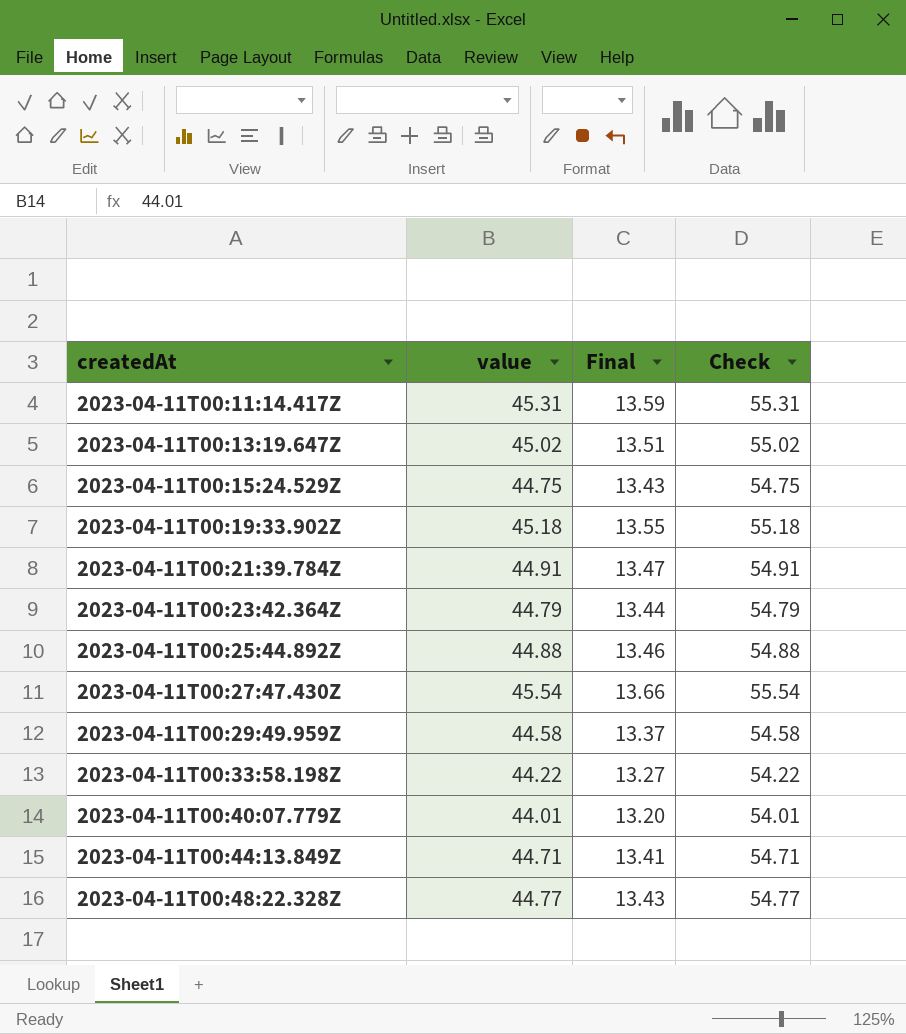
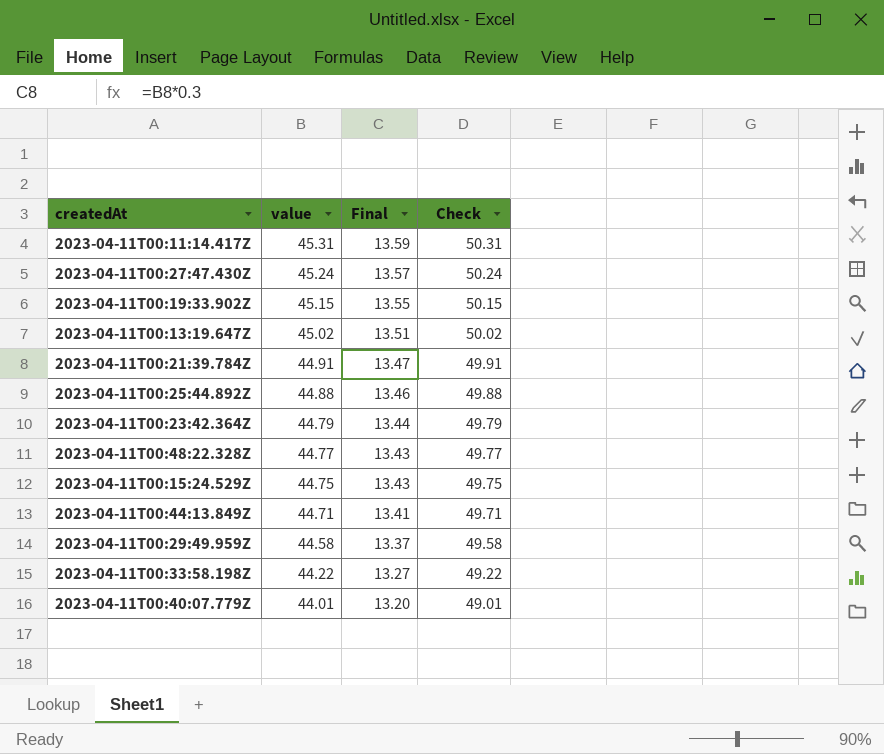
row order: createdAt ascending -> value descending
column Check | formula: [value] + 10 -> [value] + 5
2023-04-11T00:27:47.430Z | value: 45.54 -> 45.24
2023-04-11T00:27:47.430Z | Final: 13.66 -> 13.57
2023-04-11T00:19:33.902Z | value: 45.18 -> 45.15

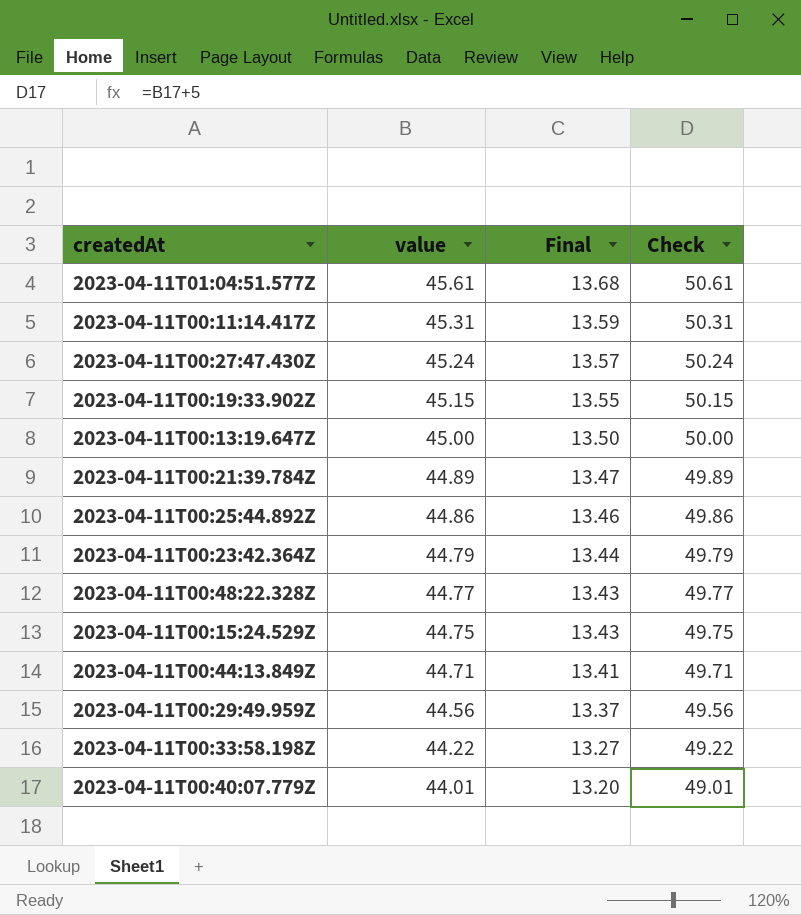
row 2023-04-11T01:04:51.577Z: none -> 45.61 | 13.68 | 50.61
2023-04-11T00:13:19.647Z | value: 45.02 -> 45.00
2023-04-11T00:13:19.647Z | Final: 13.51 -> 13.50
2023-04-11T00:13:19.647Z | Check: 50.02 -> 50.00
2023-04-11T00:21:39.784Z | value: 44.91 -> 44.89
2023-04-11T00:21:39.784Z | Check: 49.91 -> 49.89
2023-04-11T00:25:44.892Z | value: 44.88 -> 44.86
2023-04-11T00:25:44.892Z | Check: 49.88 -> 49.86
2023-04-11T00:29:49.959Z | value: 44.58 -> 44.56
2023-04-11T00:29:49.959Z | Check: 49.58 -> 49.56

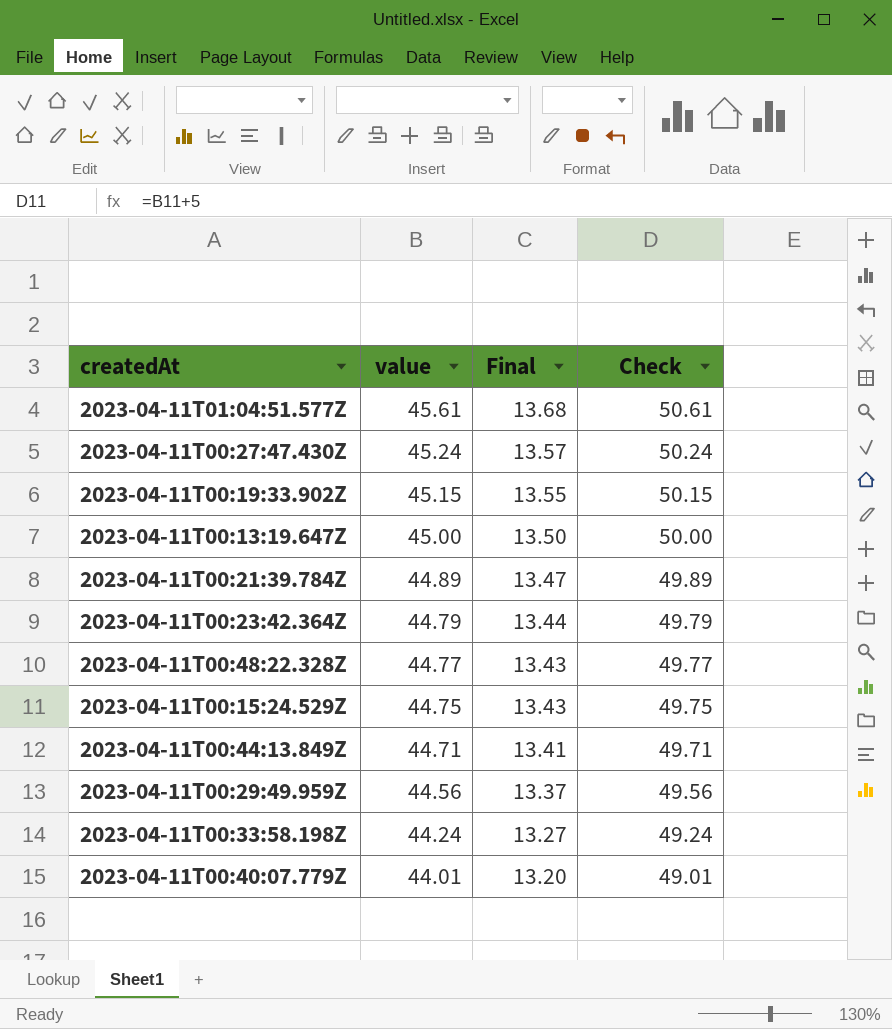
row 2023-04-11T00:11:14.417Z: 45.31 | 13.59 | 50.31 -> none
row 2023-04-11T00:25:44.892Z: 44.86 | 13.46 | 49.86 -> none
2023-04-11T00:33:58.198Z | value: 44.22 -> 44.24
2023-04-11T00:33:58.198Z | Check: 49.22 -> 49.24

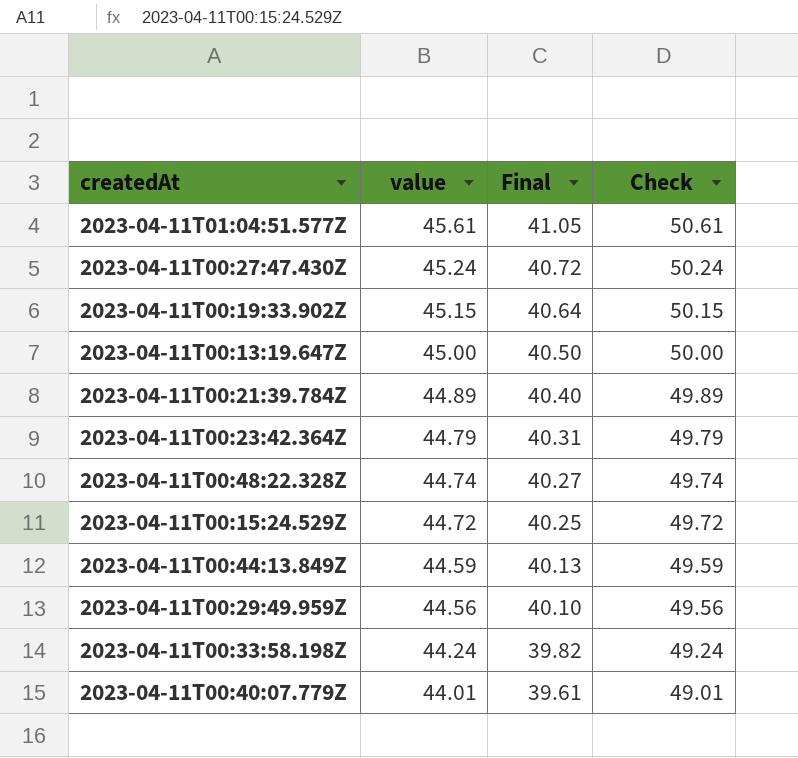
column Final | formula: [value] * 0.3 -> [value] * 0.9
2023-04-11T00:48:22.328Z | value: 44.77 -> 44.74
2023-04-11T00:48:22.328Z | Check: 49.77 -> 49.74
2023-04-11T00:15:24.529Z | value: 44.75 -> 44.72
2023-04-11T00:15:24.529Z | Check: 49.75 -> 49.72
2023-04-11T00:44:13.849Z | value: 44.71 -> 44.59
2023-04-11T00:44:13.849Z | Check: 49.71 -> 49.59

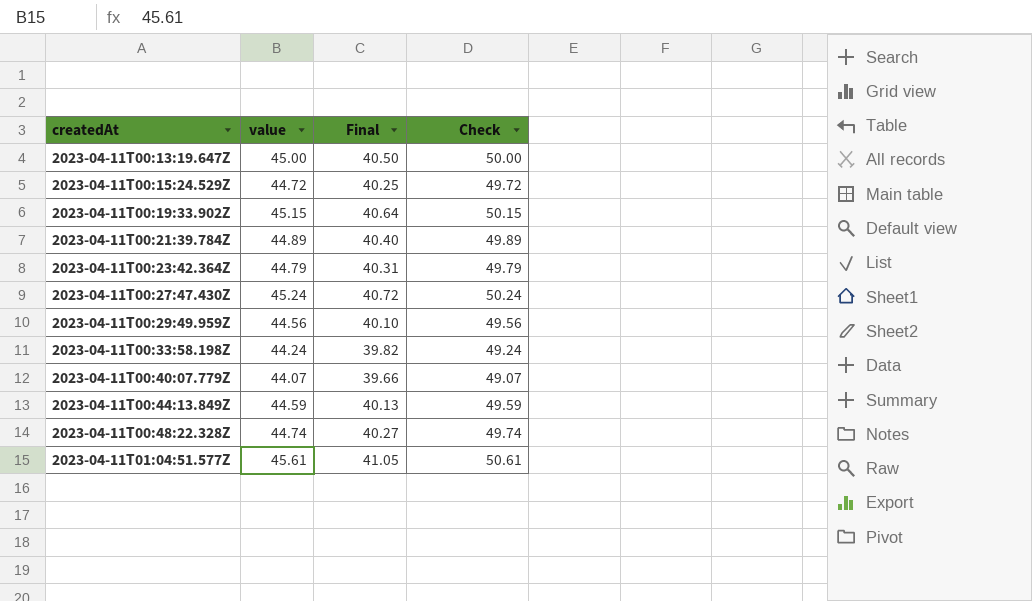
row order: value descending -> createdAt ascending
2023-04-11T00:40:07.779Z | value: 44.01 -> 44.07
2023-04-11T00:40:07.779Z | Final: 39.61 -> 39.66
2023-04-11T00:40:07.779Z | Check: 49.01 -> 49.07

